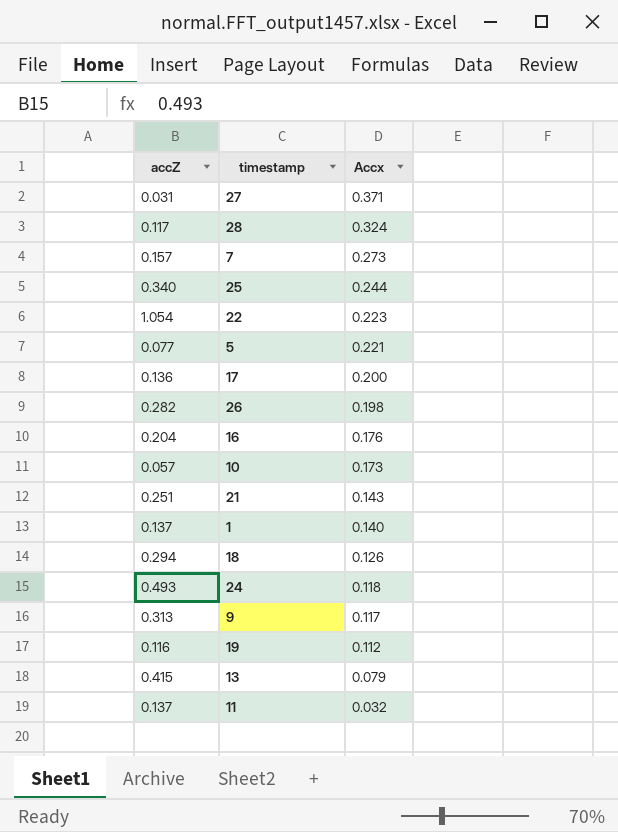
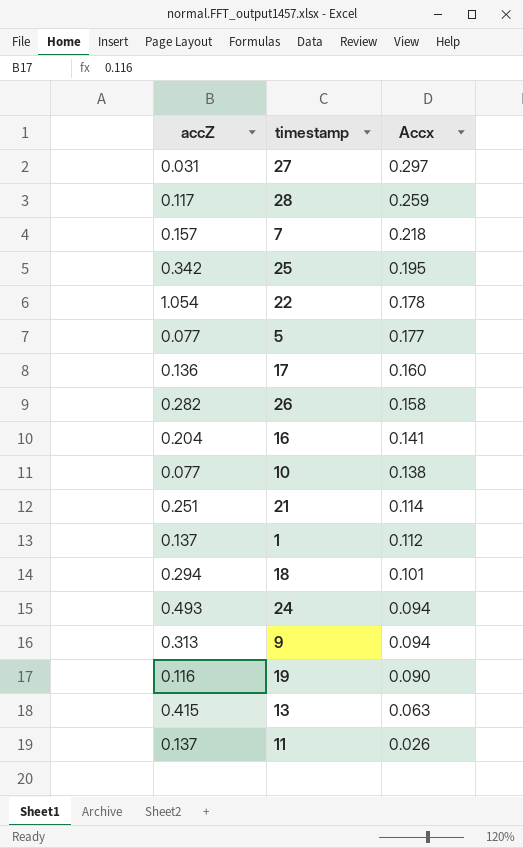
27 | Accx: 0.371 -> 0.297
28 | Accx: 0.324 -> 0.259
7 | Accx: 0.273 -> 0.218
25 | accZ: 0.340 -> 0.342
25 | Accx: 0.244 -> 0.195
22 | Accx: 0.223 -> 0.178
5 | Accx: 0.221 -> 0.177
17 | Accx: 0.200 -> 0.160
26 | Accx: 0.198 -> 0.158
16 | Accx: 0.176 -> 0.141
10 | accZ: 0.057 -> 0.077
10 | Accx: 0.173 -> 0.138
21 | Accx: 0.143 -> 0.114
1 | Accx: 0.140 -> 0.112
18 | Accx: 0.126 -> 0.101
24 | Accx: 0.118 -> 0.094
9 | Accx: 0.117 -> 0.094
19 | Accx: 0.112 -> 0.090
13 | Accx: 0.079 -> 0.063
11 | Accx: 0.032 -> 0.026

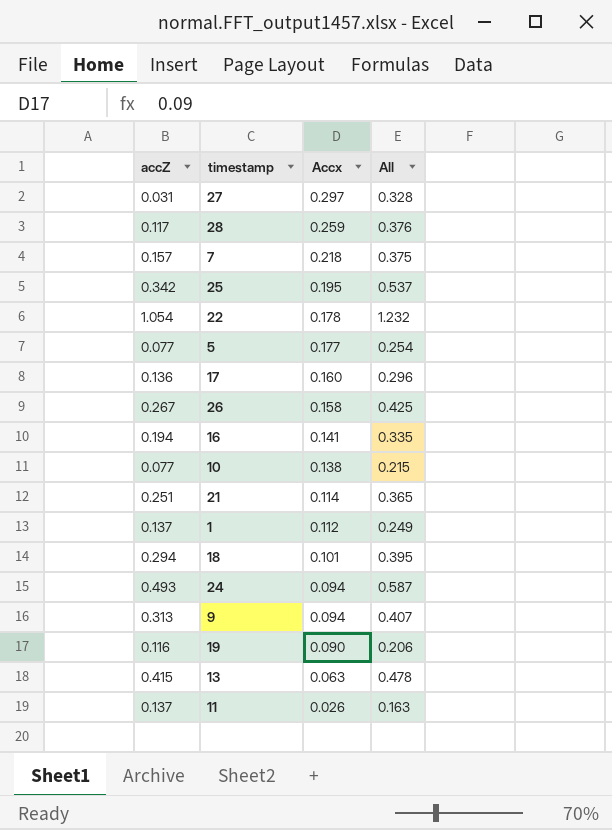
column All | formula: none -> [accZ] + [Accx]
26 | accZ: 0.282 -> 0.267
16 | accZ: 0.204 -> 0.194

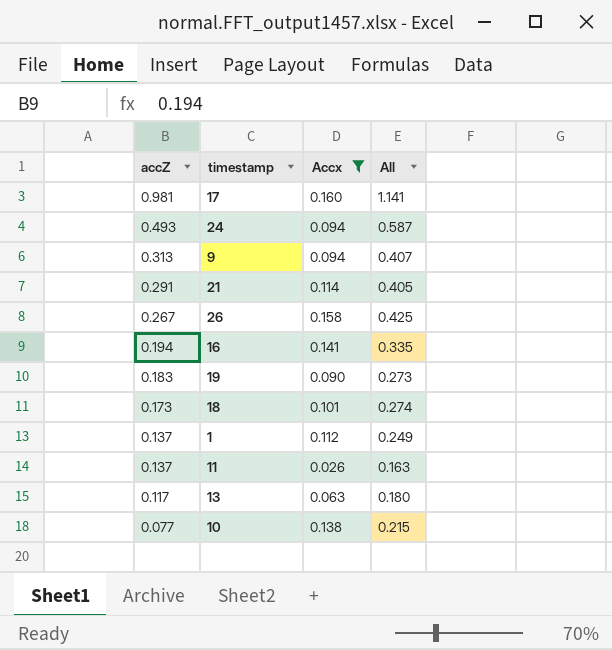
filter: none -> Accx <= 0.160
row order: Accx descending -> accZ descending
17 | accZ: 0.136 -> 0.981
17 | All: 0.296 -> 1.141
21 | accZ: 0.251 -> 0.291
21 | All: 0.365 -> 0.405
19 | accZ: 0.116 -> 0.183
19 | All: 0.206 -> 0.273
18 | accZ: 0.294 -> 0.173
18 | All: 0.395 -> 0.274
13 | accZ: 0.415 -> 0.117
13 | All: 0.478 -> 0.180

